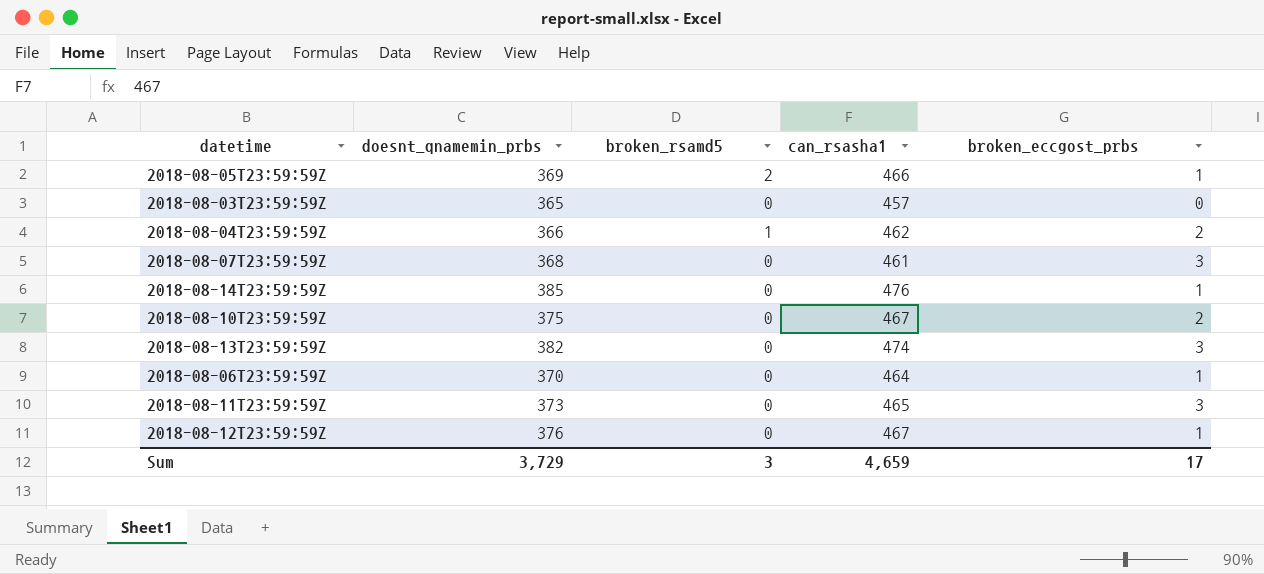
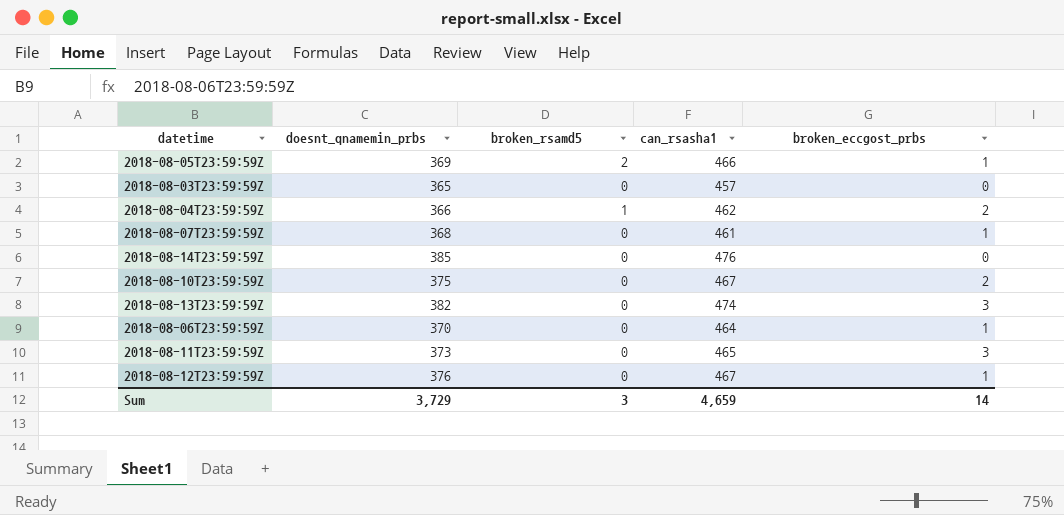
2018-08-07T23:59:59Z | broken_eccgost_prbs: 3 -> 1
2018-08-14T23:59:59Z | broken_eccgost_prbs: 1 -> 0
Sum | broken_eccgost_prbs: 17 -> 14

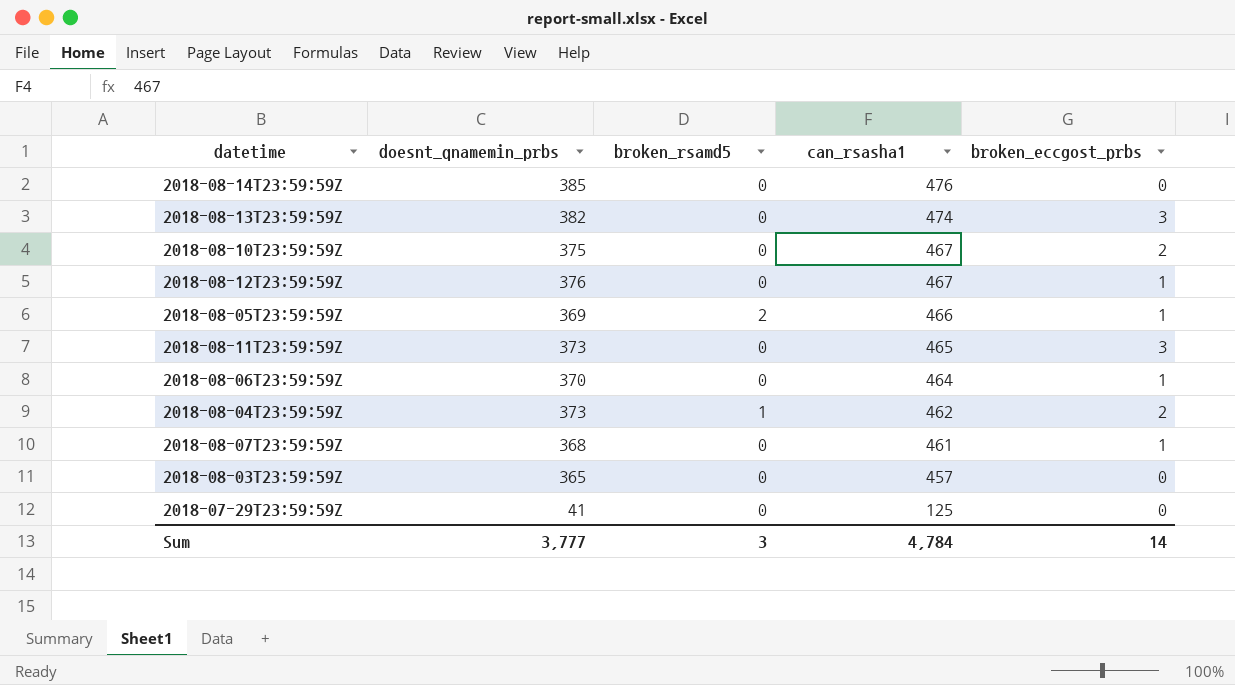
row order: none -> can_rsasha1 descending
2018-08-04T23:59:59Z | doesnt_qnamemin_prbs: 366 -> 373
row 2018-07-29T23:59:59Z: none -> 41 | 0 | 125 | 0
Sum | doesnt_qnamemin_prbs: 3,729 -> 3,777
Sum | can_rsasha1: 4,659 -> 4,784

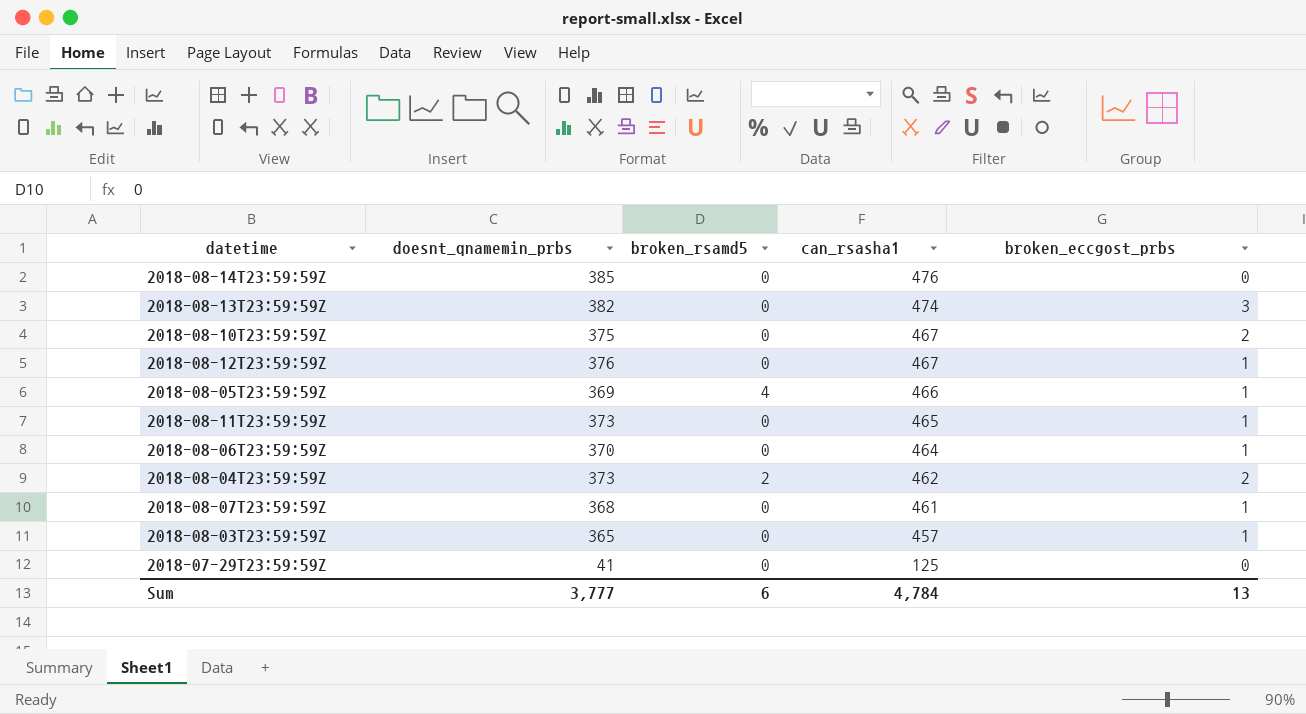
2018-08-05T23:59:59Z | broken_rsamd5: 2 -> 4
2018-08-11T23:59:59Z | broken_eccgost_prbs: 3 -> 1
2018-08-04T23:59:59Z | broken_rsamd5: 1 -> 2
2018-08-03T23:59:59Z | broken_eccgost_prbs: 0 -> 1
Sum | broken_rsamd5: 3 -> 6
Sum | broken_eccgost_prbs: 14 -> 13

